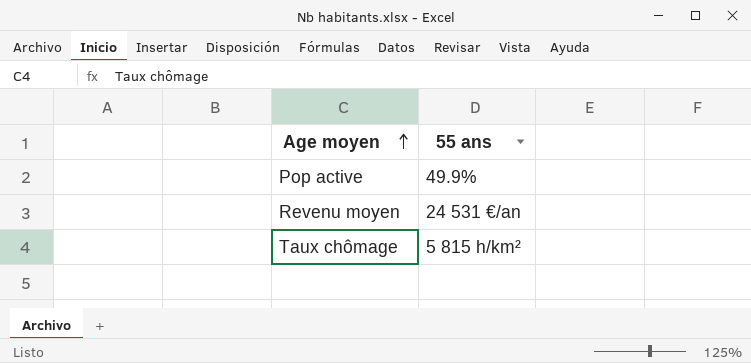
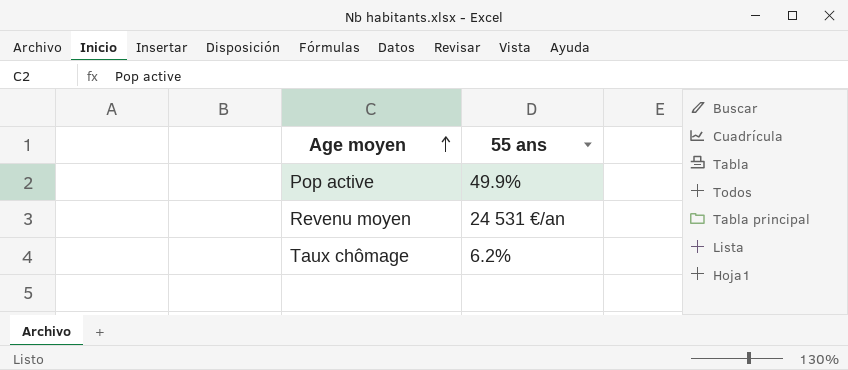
Taux chômage | 55 ans: 5 815 h/km² -> 6.2%

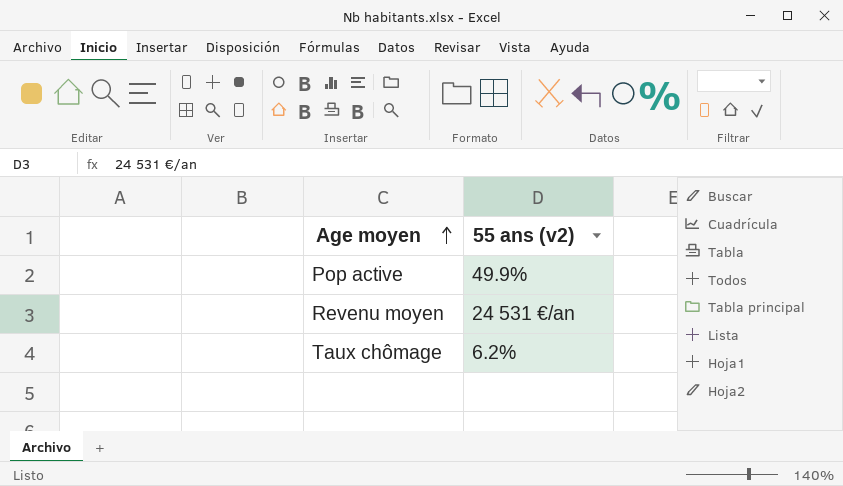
column name: 55 ans -> 55 ans (v2)

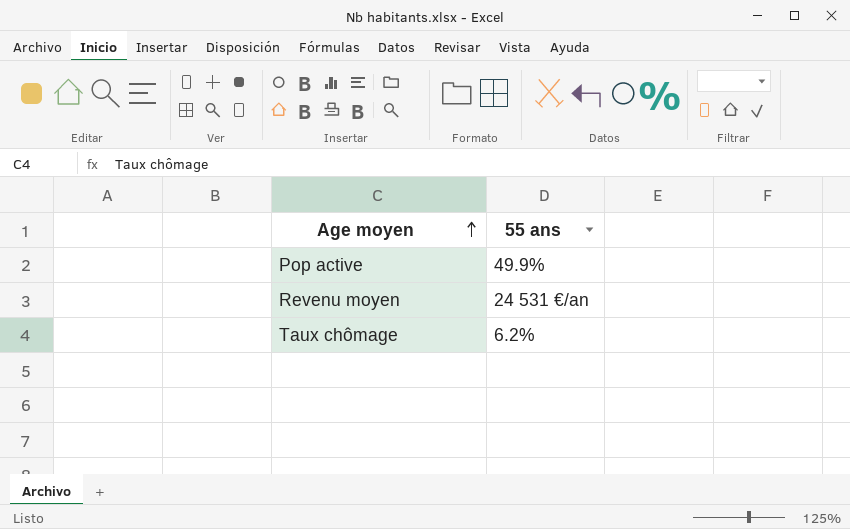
column name: 55 ans (v2) -> 55 ans

